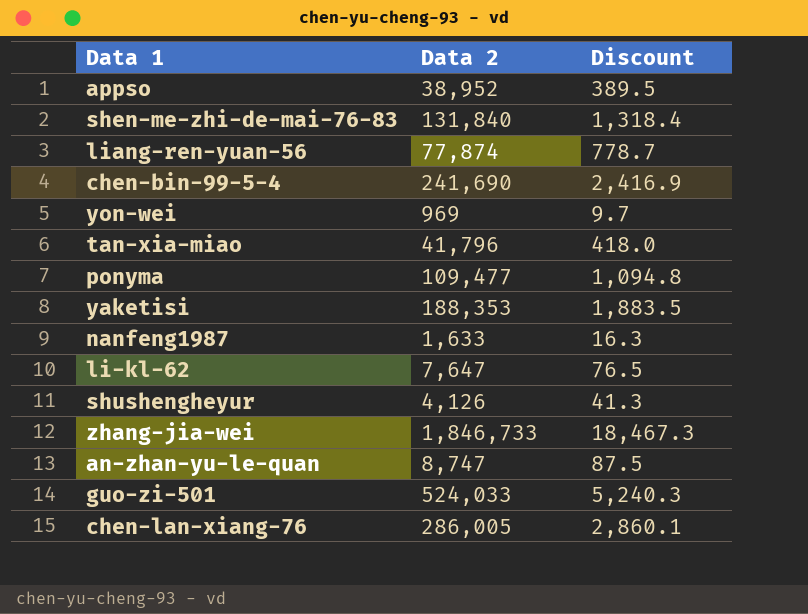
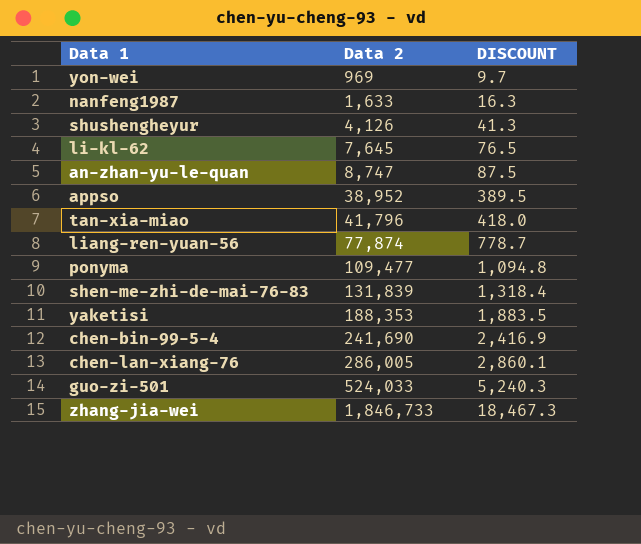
row order: none -> Data 2 ascending
column name: Discount -> DISCOUNT
li-kl-62 | Data 2: 7,647 -> 7,645
shen-me-zhi-de-mai-76-83 | Data 2: 131,840 -> 131,839

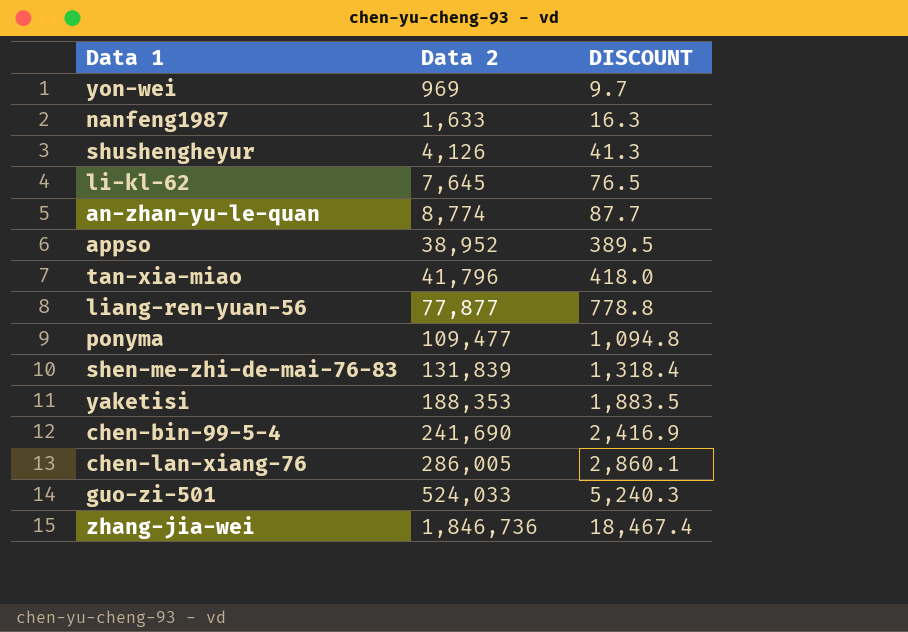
an-zhan-yu-le-quan | Data 2: 8,747 -> 8,774
an-zhan-yu-le-quan | DISCOUNT: 87.5 -> 87.7
liang-ren-yuan-56 | Data 2: 77,874 -> 77,877
liang-ren-yuan-56 | DISCOUNT: 778.7 -> 778.8
zhang-jia-wei | Data 2: 1,846,733 -> 1,846,736
zhang-jia-wei | DISCOUNT: 18,467.3 -> 18,467.4

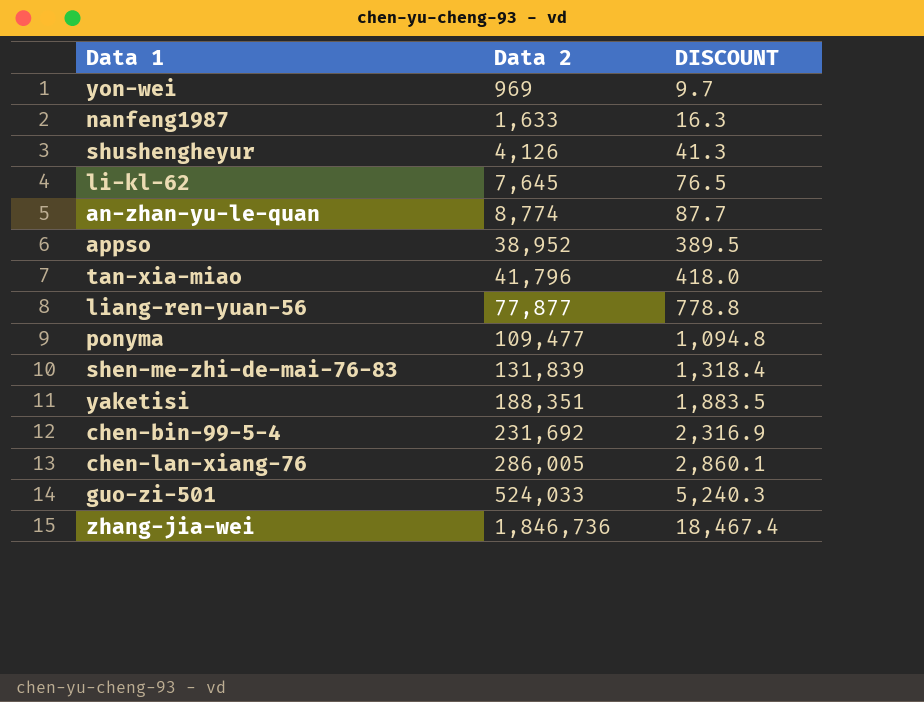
yaketisi | Data 2: 188,353 -> 188,351
chen-bin-99-5-4 | Data 2: 241,690 -> 231,692
chen-bin-99-5-4 | DISCOUNT: 2,416.9 -> 2,316.9

